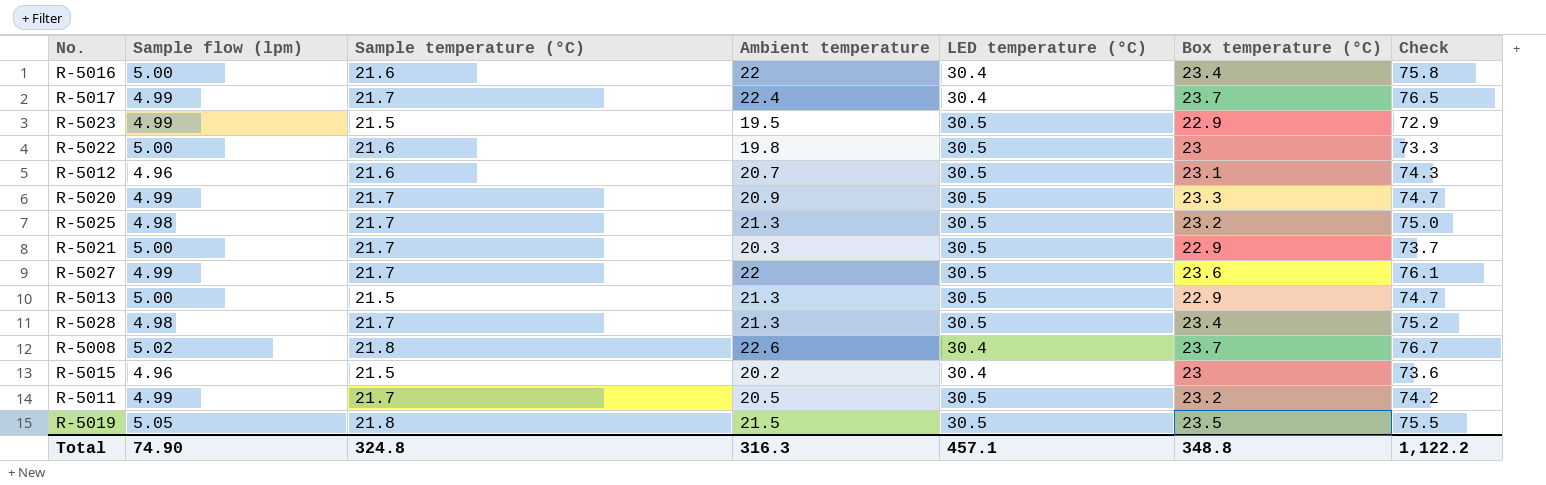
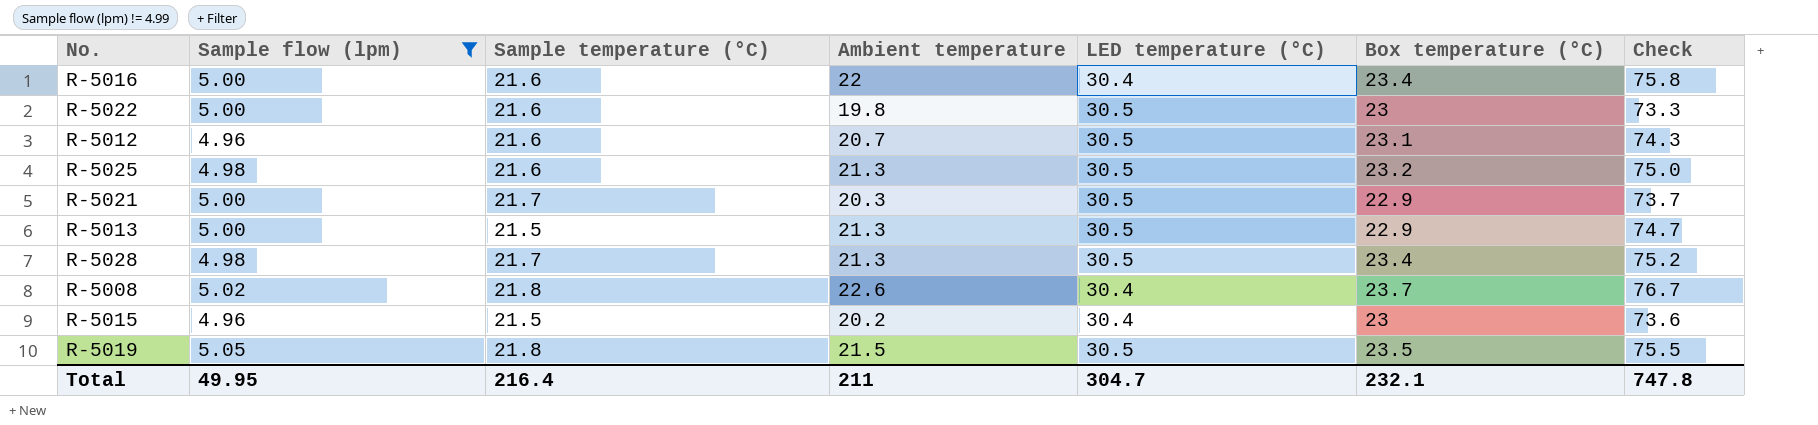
filter: none -> Sample flow (lpm) != 4.99
R-5025 | Sample temperature (°C): 21.7 -> 21.6
Total | Sample flow (lpm): 74.90 -> 49.95
Total | Sample temperature (°C): 324.8 -> 216.4
Total | Ambient temperature: 316.3 -> 211
Total | LED temperature (°C): 457.1 -> 304.7
Total | Box temperature (°C): 348.8 -> 232.1
Total | Check: 1,122.2 -> 747.8

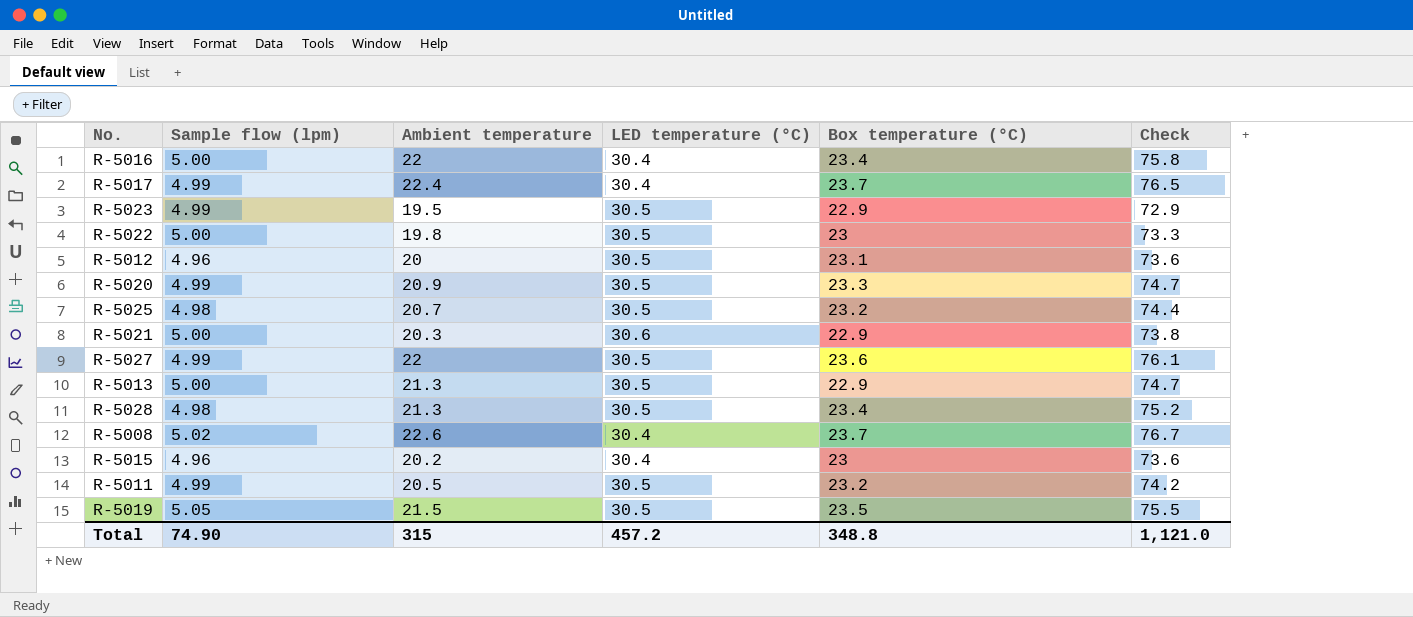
filter: Sample flow (lpm) != 4.99 -> none
column Sample temperature (°C) | position: 3 -> none
R-5012 | Ambient temperature: 20.7 -> 20
R-5012 | Check: 74.3 -> 73.6
R-5025 | Ambient temperature: 21.3 -> 20.7
R-5025 | Check: 75.0 -> 74.4
R-5021 | LED temperature (°C): 30.5 -> 30.6
R-5021 | Check: 73.7 -> 73.8
Total | Sample flow (lpm): 49.95 -> 74.90
Total | Ambient temperature: 211 -> 315
Total | LED temperature (°C): 304.7 -> 457.2
Total | Box temperature (°C): 232.1 -> 348.8
Total | Check: 747.8 -> 1,121.0

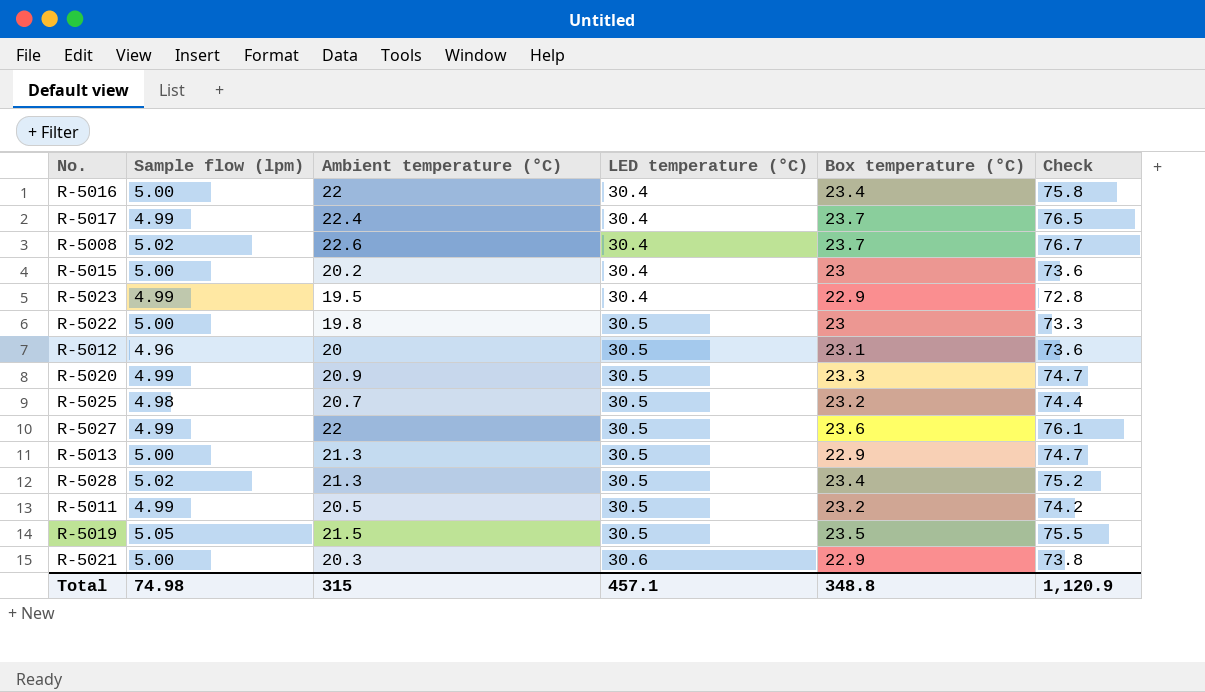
row order: none -> LED temperature (°C) ascending
column name: Ambient temperature -> Ambient temperature (°C)
R-5015 | Sample flow (lpm): 4.96 -> 5.00
R-5023 | LED temperature (°C): 30.5 -> 30.4
R-5023 | Check: 72.9 -> 72.8
R-5028 | Sample flow (lpm): 4.98 -> 5.02
Total | Sample flow (lpm): 74.90 -> 74.98
Total | LED temperature (°C): 457.2 -> 457.1
Total | Check: 1,121.0 -> 1,120.9

